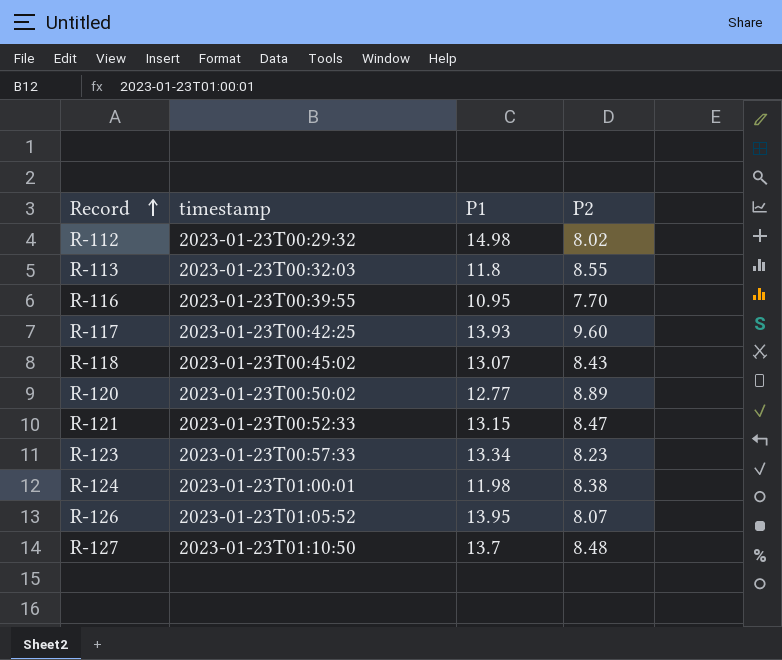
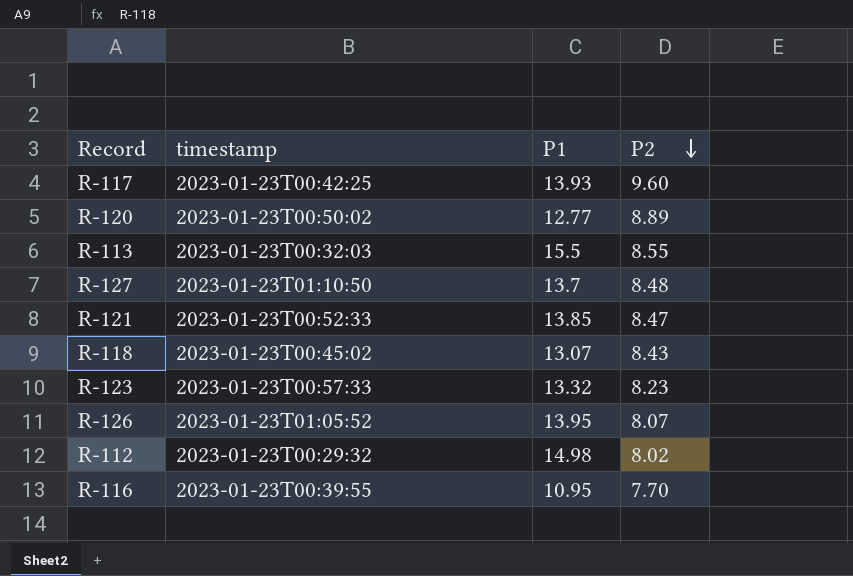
row order: Record ascending -> P2 descending
row R-124: 2023-01-23T01:00:01 | 11.98 | 8.38 -> none
R-113 | P1: 11.8 -> 15.5
R-121 | P1: 13.15 -> 13.85
R-123 | P1: 13.34 -> 13.32

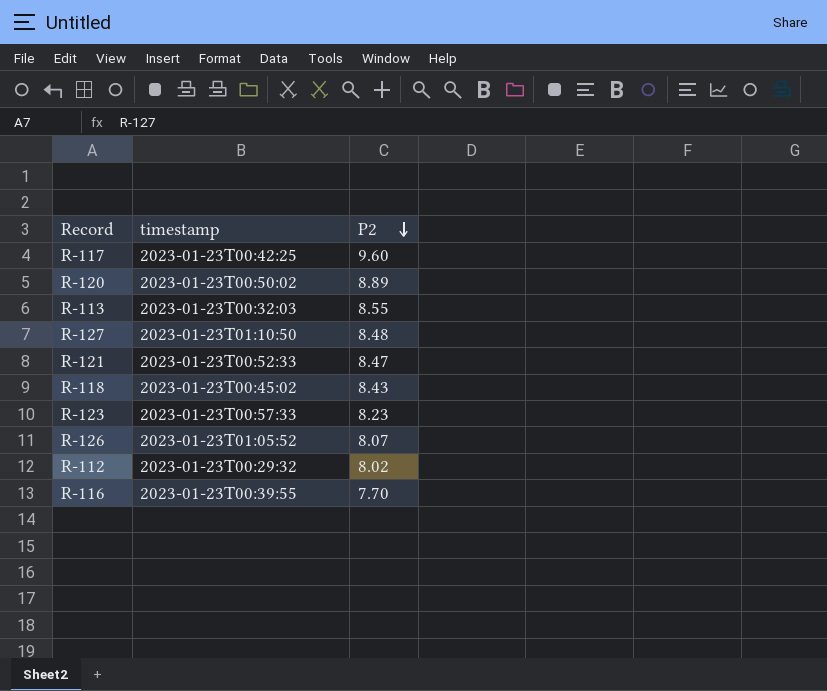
column P1 | position: 3 -> none

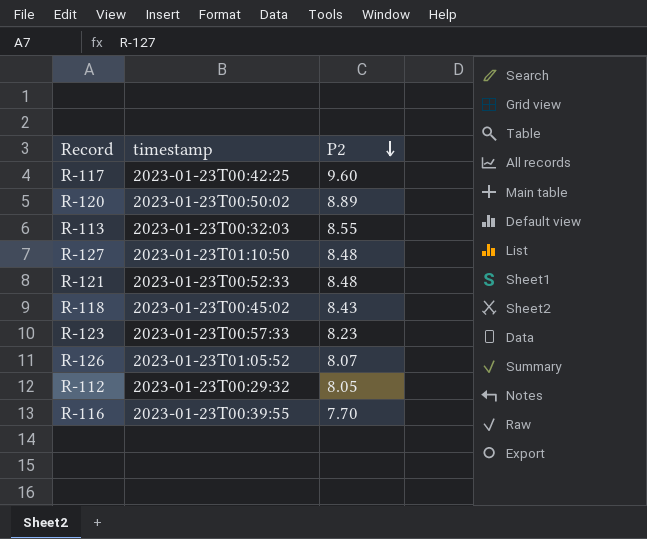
R-121 | P2: 8.47 -> 8.48
R-112 | P2: 8.02 -> 8.05

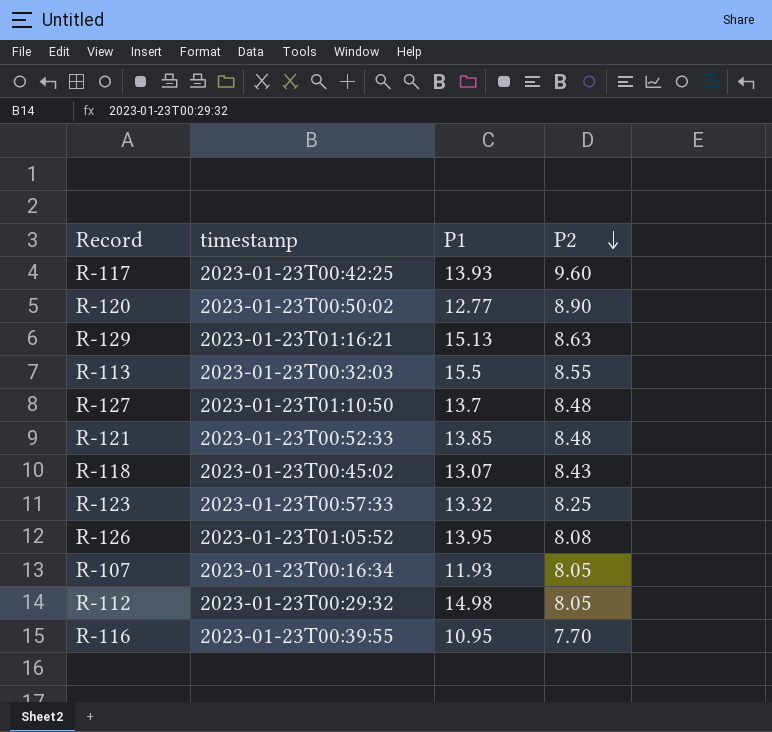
column P1 | position: none -> 3
R-120 | P2: 8.89 -> 8.90
row R-129: none -> 2023-01-23T01:16:21 | 15.13 | 8.63
R-123 | P2: 8.23 -> 8.25
R-126 | P2: 8.07 -> 8.08
row R-107: none -> 2023-01-23T00:16:34 | 11.93 | 8.05

